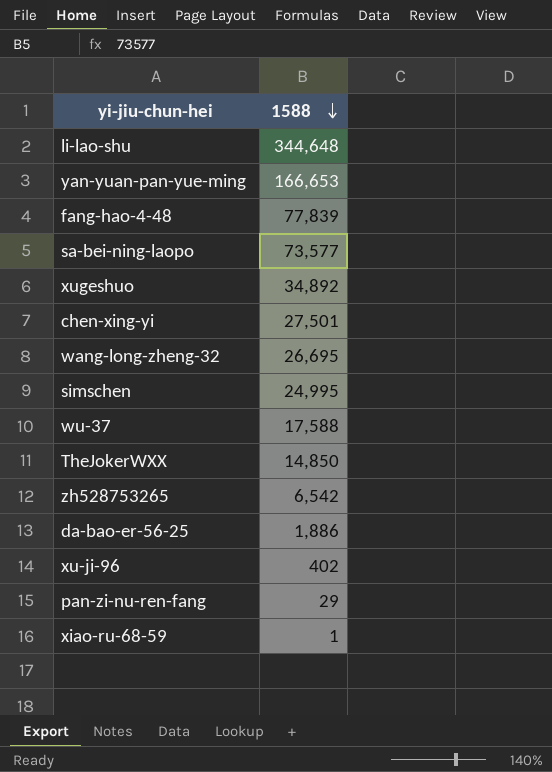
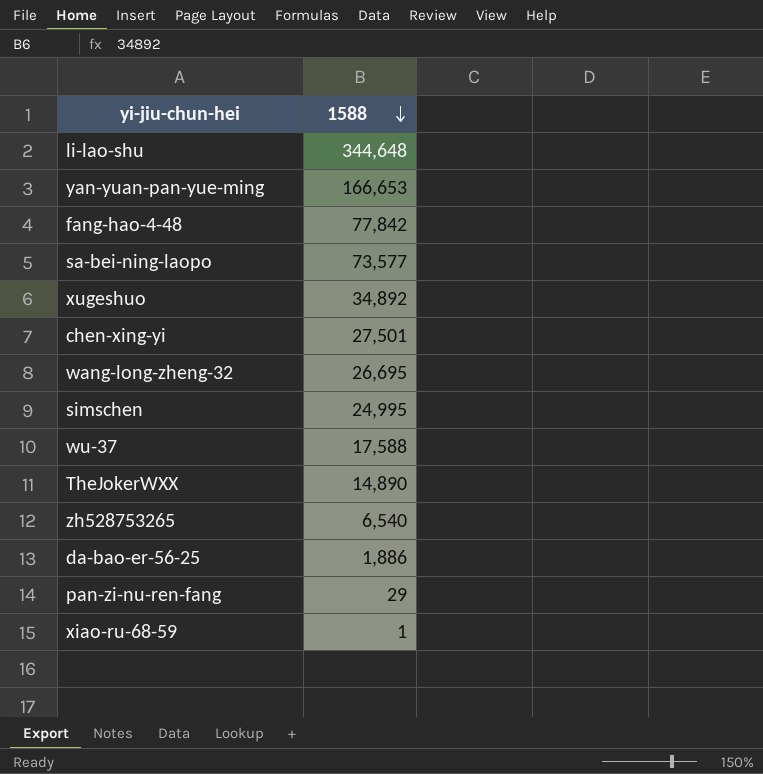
row xu-ji-96: 402 -> none
fang-hao-4-48 | 1588: 77,839 -> 77,842
TheJokerWXX | 1588: 14,850 -> 14,890
zh528753265 | 1588: 6,542 -> 6,540

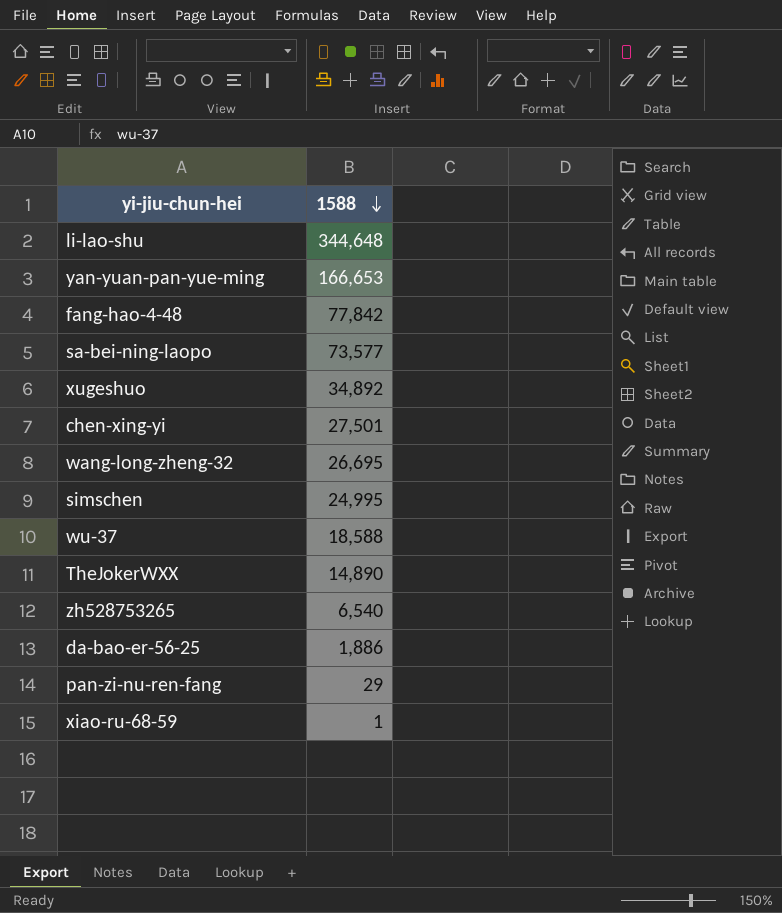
wu-37 | 1588: 17,588 -> 18,588

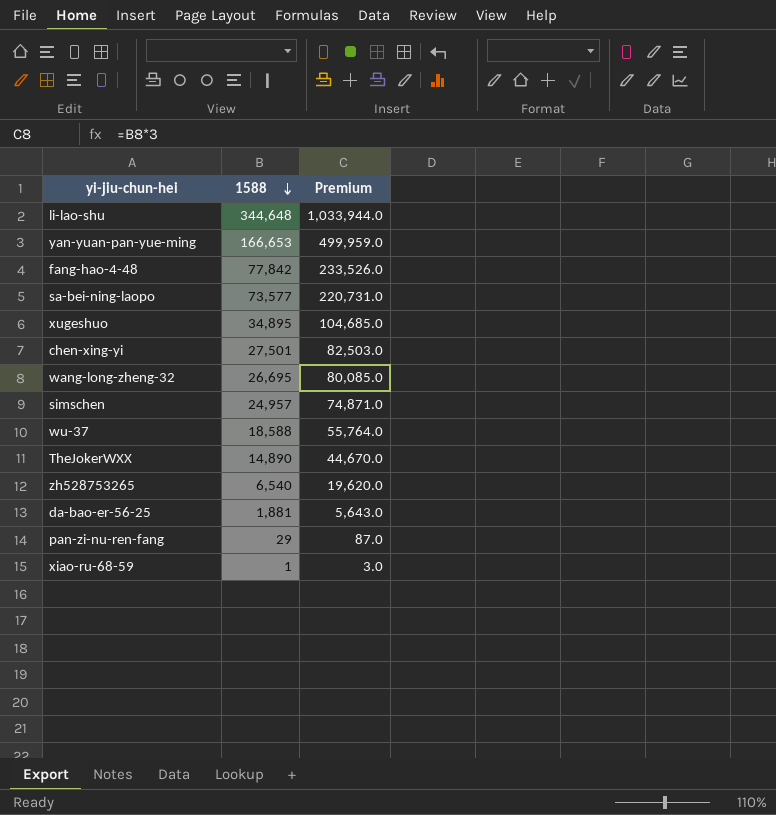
column Premium | formula: none -> [1588] * 3
xugeshuo | 1588: 34,892 -> 34,895
simschen | 1588: 24,995 -> 24,957
da-bao-er-56-25 | 1588: 1,886 -> 1,881

